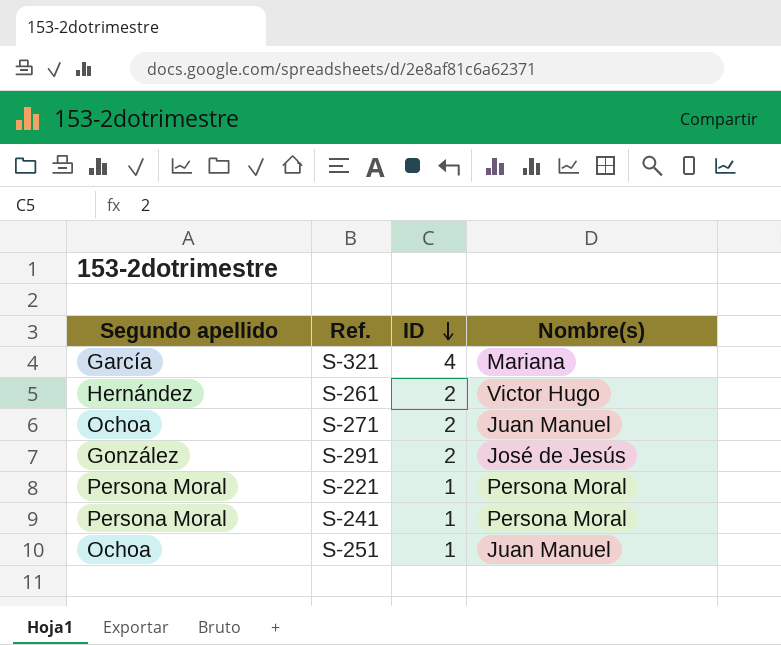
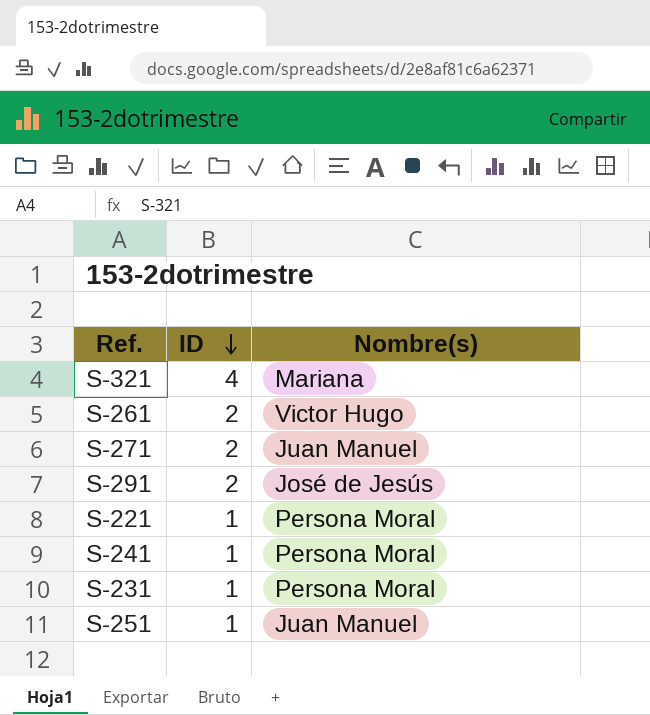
column Segundo apellido | position: 1 -> none
row S-231: none -> 1 | Persona Moral

